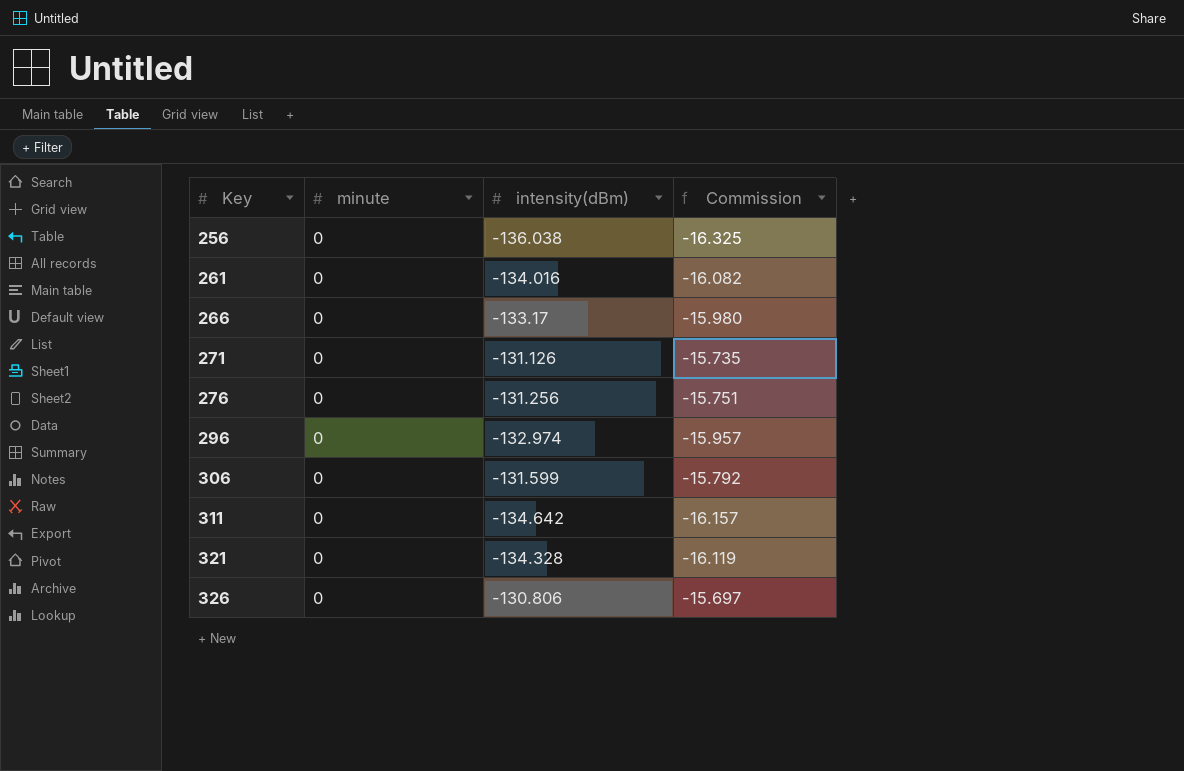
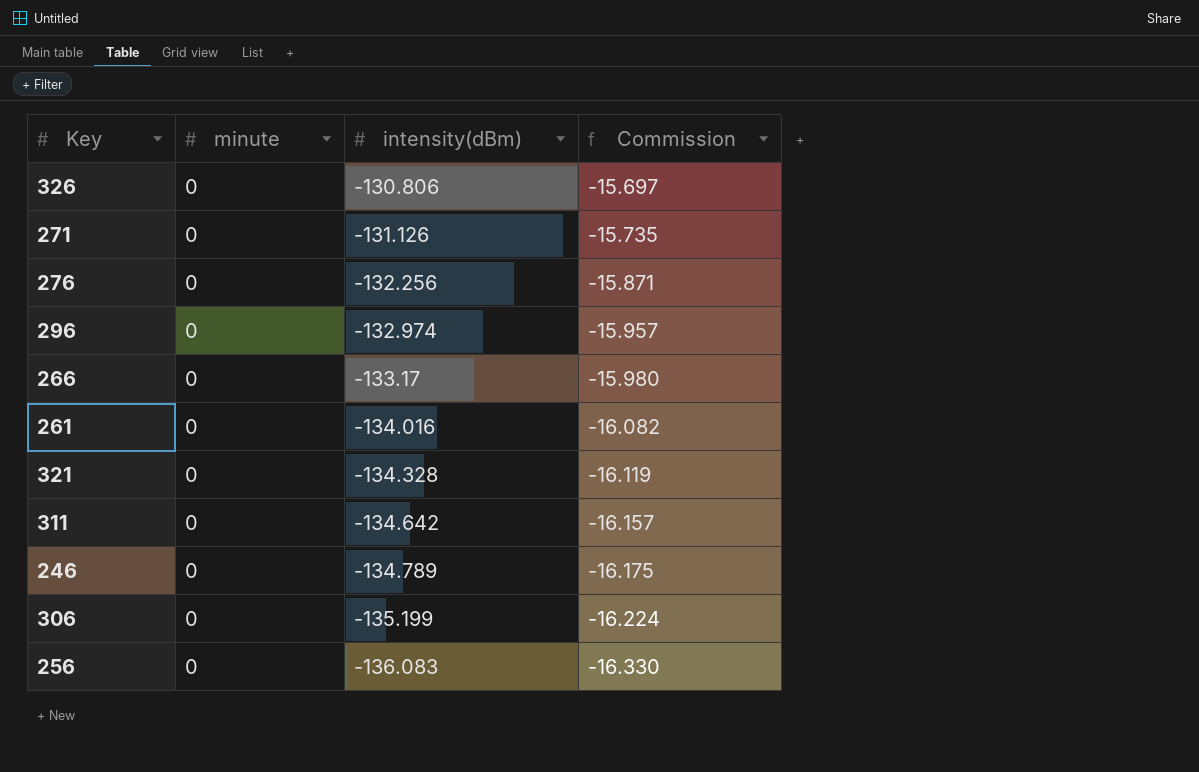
row order: Key ascending -> intensity(dBm) descending
276 | intensity(dBm): -131.256 -> -132.256
276 | Commission: -15.751 -> -15.871
row 246: none -> 0 | -134.789 | -16.175
306 | intensity(dBm): -131.599 -> -135.199
306 | Commission: -15.792 -> -16.224
256 | intensity(dBm): -136.038 -> -136.083
256 | Commission: -16.325 -> -16.330

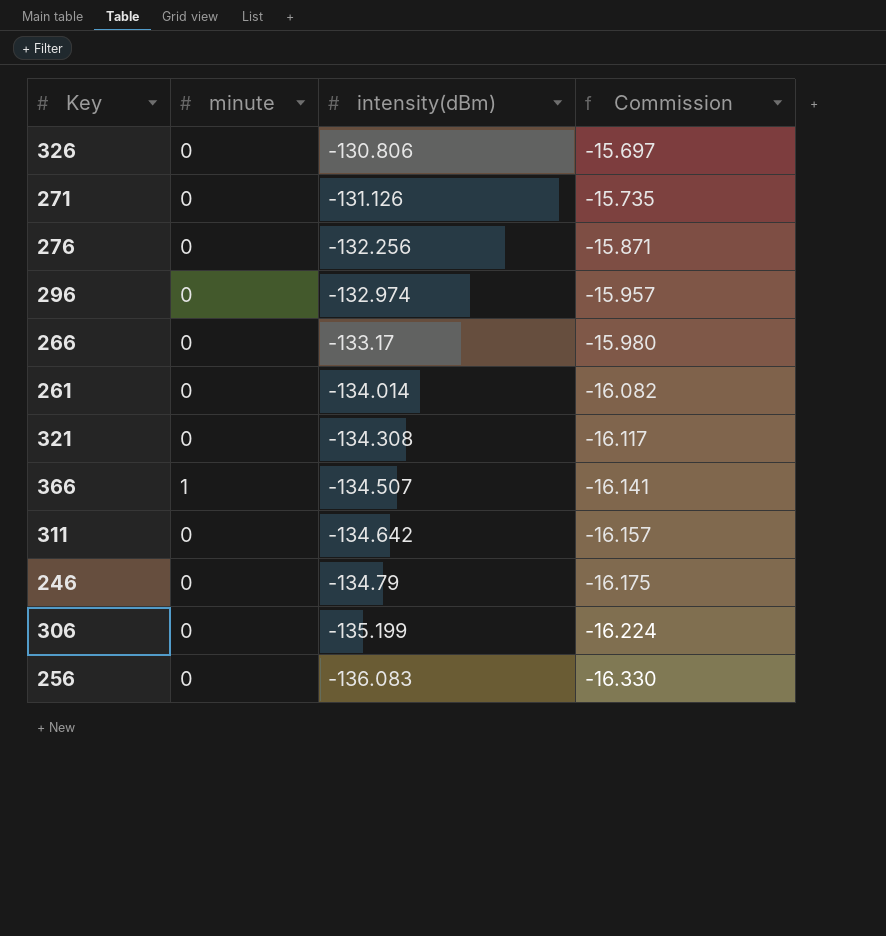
261 | intensity(dBm): -134.016 -> -134.014
321 | intensity(dBm): -134.328 -> -134.308
321 | Commission: -16.119 -> -16.117
row 366: none -> 1 | -134.507 | -16.141
246 | intensity(dBm): -134.789 -> -134.79

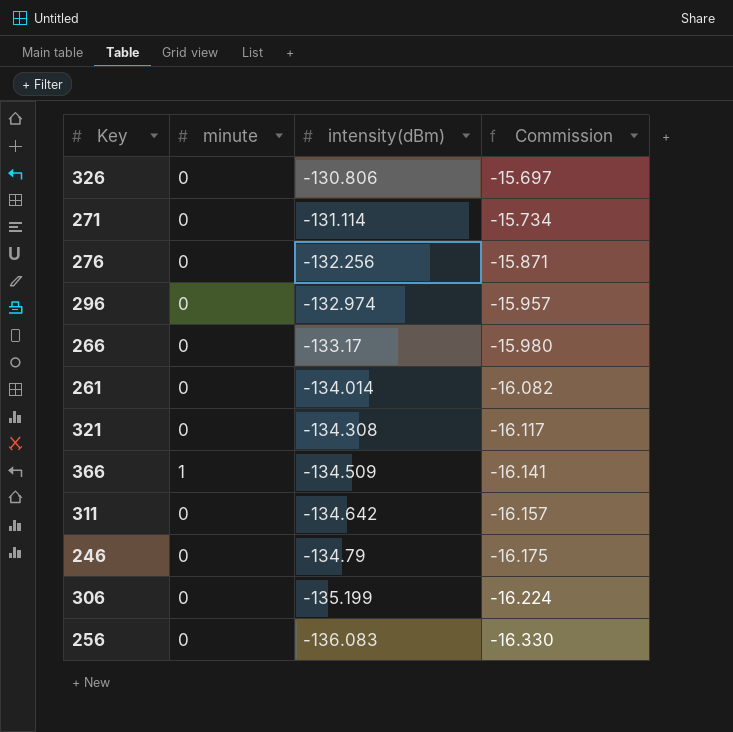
271 | intensity(dBm): -131.126 -> -131.114
271 | Commission: -15.735 -> -15.734
366 | intensity(dBm): -134.507 -> -134.509

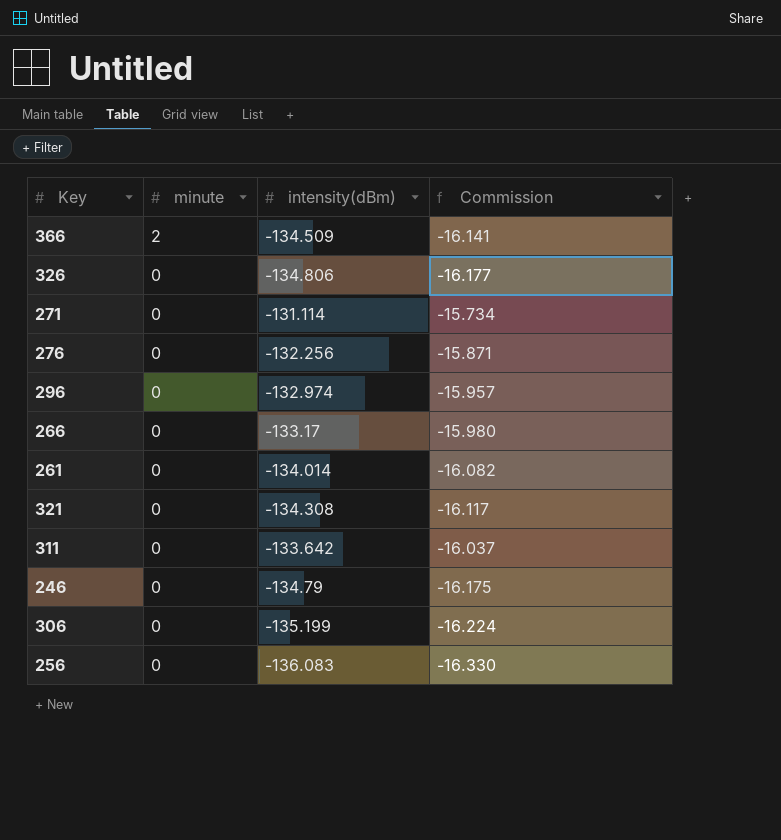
row order: intensity(dBm) descending -> minute descending
366 | minute: 1 -> 2
326 | intensity(dBm): -130.806 -> -134.806
326 | Commission: -15.697 -> -16.177
311 | intensity(dBm): -134.642 -> -133.642
311 | Commission: -16.157 -> -16.037

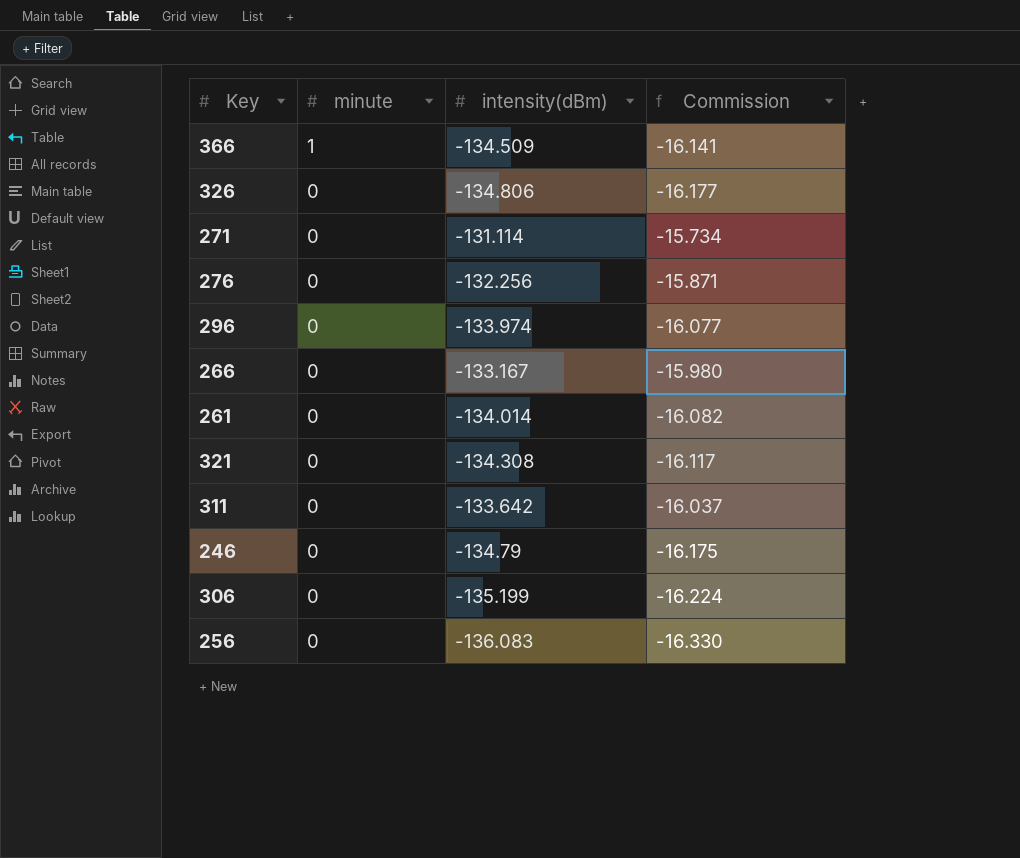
366 | minute: 2 -> 1
296 | intensity(dBm): -132.974 -> -133.974
296 | Commission: -15.957 -> -16.077
266 | intensity(dBm): -133.17 -> -133.167

